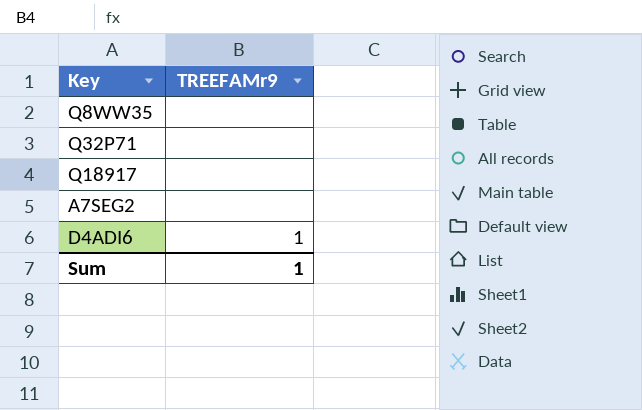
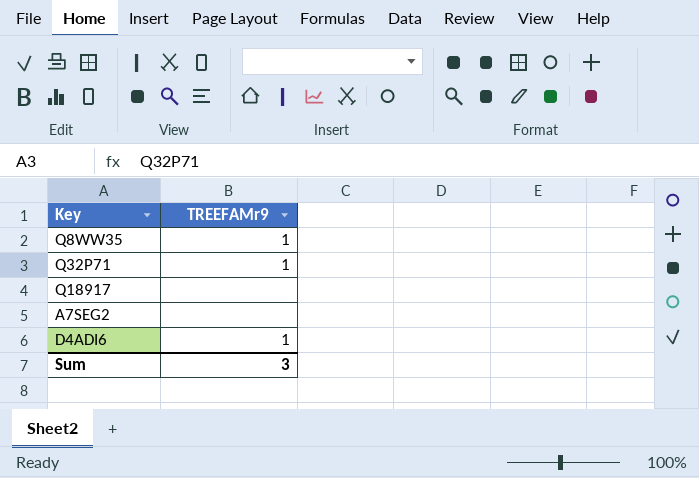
Q8WW35 | TREEFAMr9: none -> 1
Q32P71 | TREEFAMr9: none -> 1
Sum | TREEFAMr9: 1 -> 3

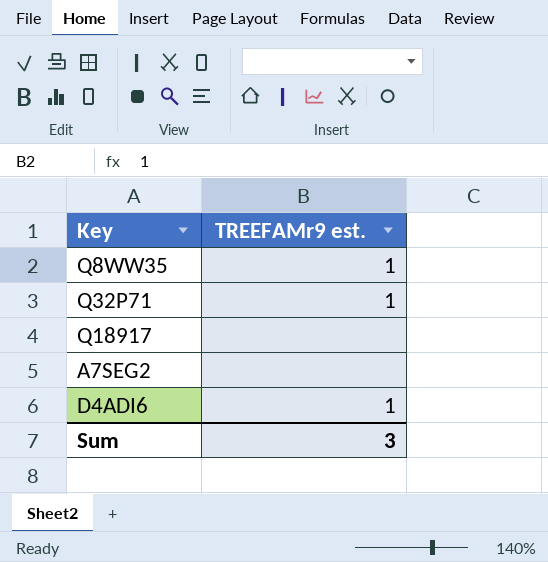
column name: TREEFAMr9 -> TREEFAMr9 est.

